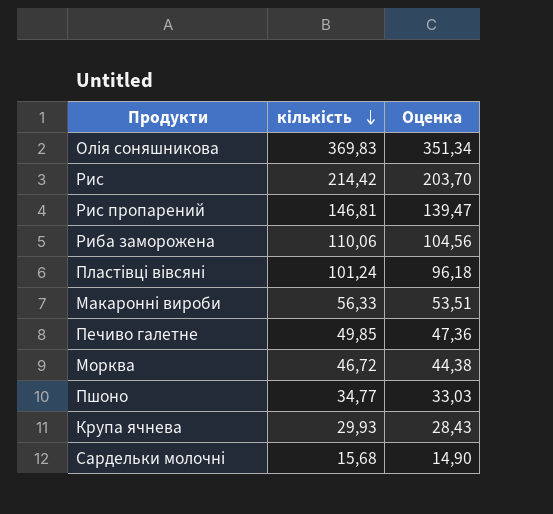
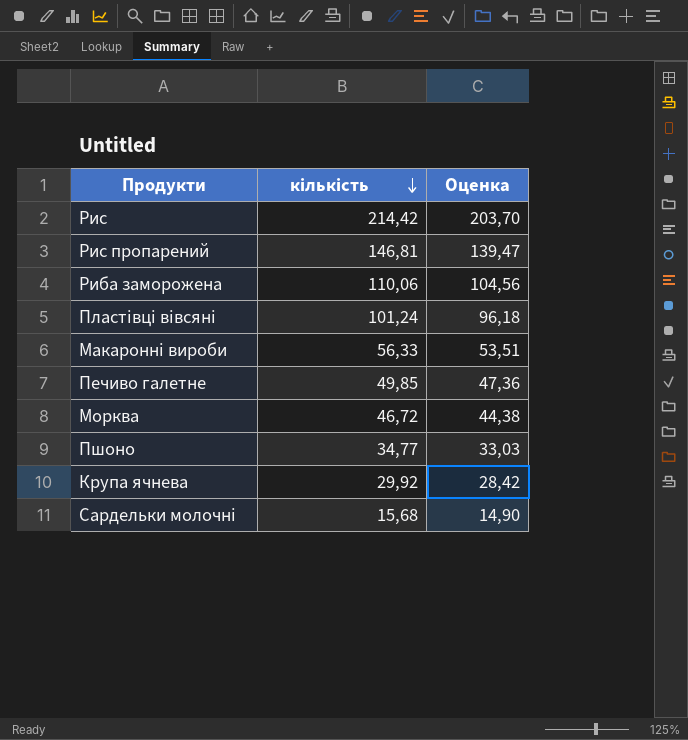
row Олія соняшникова: 369,83 | 351,34 -> none
Крупа ячнева | кількість: 29,93 -> 29,92
Крупа ячнева | Оценка: 28,43 -> 28,42

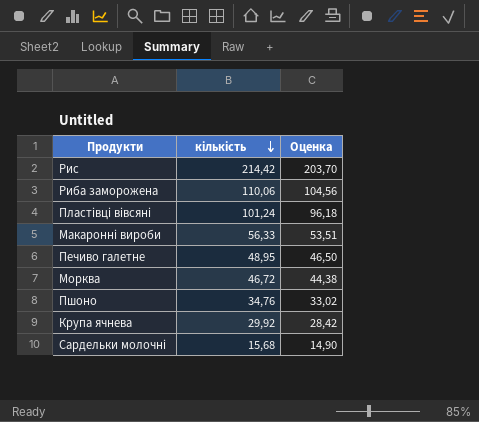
row Рис пропарений: 146,81 | 139,47 -> none
Печиво галетне | кількість: 49,85 -> 48,95
Печиво галетне | Оценка: 47,36 -> 46,50
Пшоно | кількість: 34,77 -> 34,76
Пшоно | Оценка: 33,03 -> 33,02

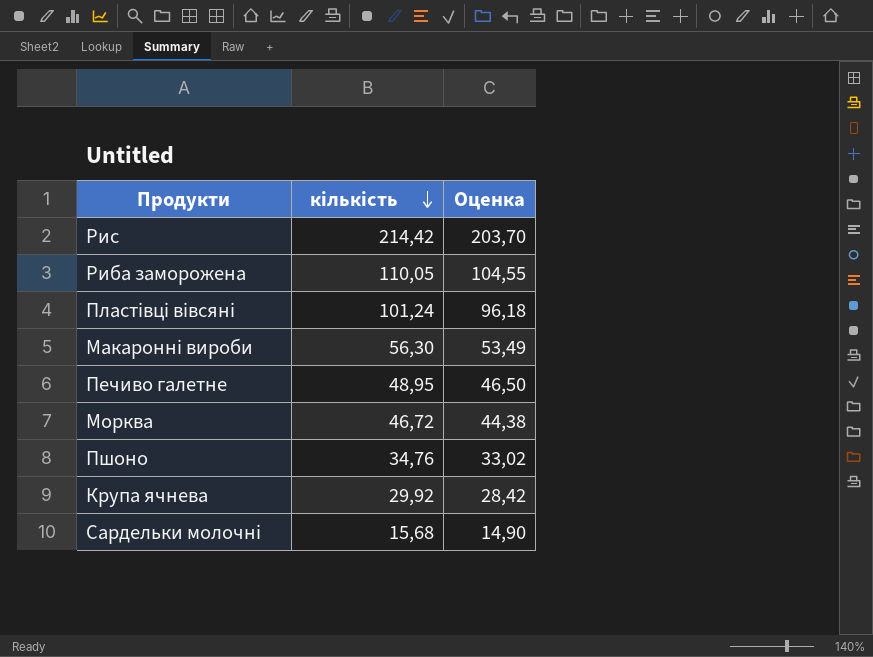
Риба заморожена | кількість: 110,06 -> 110,05
Риба заморожена | Оценка: 104,56 -> 104,55
Макаронні вироби | кількість: 56,33 -> 56,30
Макаронні вироби | Оценка: 53,51 -> 53,49

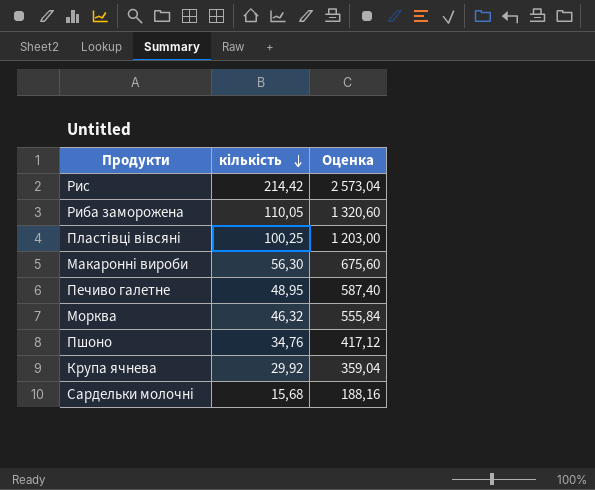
column Оценка | formula: [кількість] * 0,95 -> [кількість] * 12
Пластівці вівсяні | кількість: 101,24 -> 100,25
Морква | кількість: 46,72 -> 46,32

